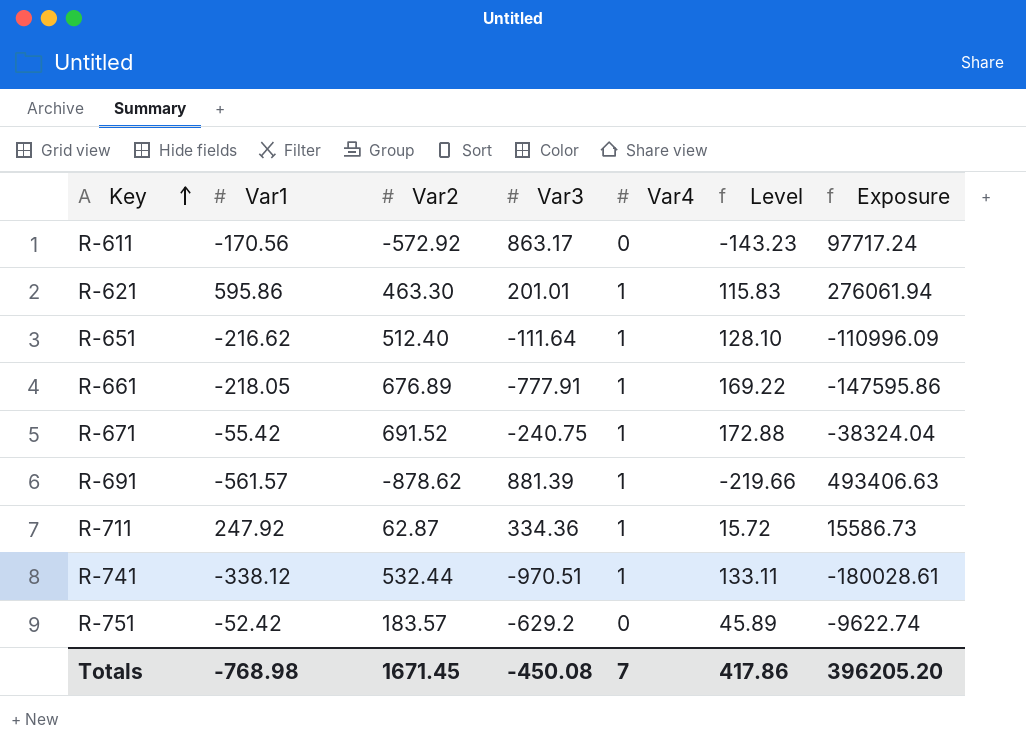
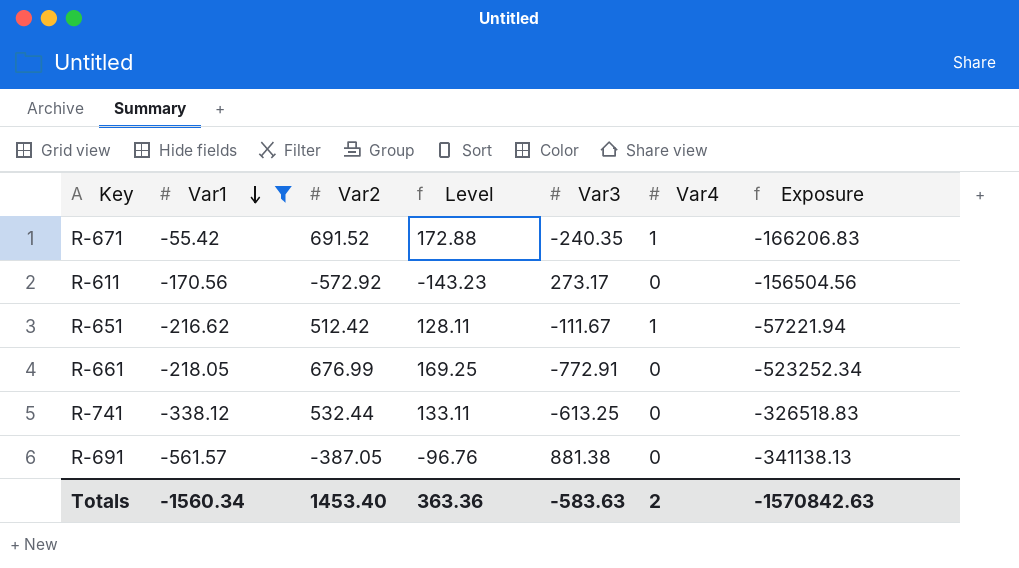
filter: none -> Var1 <= -55.42
row order: Key ascending -> Var1 descending
column Level | position: 6 -> 4
column Exposure | formula: [Var1] * [Var2] -> [Var2] * [Var3]
R-671 | Var3: -240.75 -> -240.35
R-611 | Var3: 863.17 -> 273.17
R-651 | Var2: 512.40 -> 512.42
R-651 | Level: 128.10 -> 128.11
R-651 | Var3: -111.64 -> -111.67
R-661 | Var2: 676.89 -> 676.99
R-661 | Level: 169.22 -> 169.25
R-661 | Var3: -777.91 -> -772.91
R-661 | Var4: 1 -> 0
R-741 | Var3: -970.51 -> -613.25
R-741 | Var4: 1 -> 0
R-691 | Var2: -878.62 -> -387.05
R-691 | Level: -219.66 -> -96.76
R-691 | Var3: 881.39 -> 881.38
R-691 | Var4: 1 -> 0
Totals | Var1: -768.98 -> -1560.34
Totals | Var2: 1671.45 -> 1453.40
Totals | Level: 417.86 -> 363.36
Totals | Var3: -450.08 -> -583.63
Totals | Var4: 7 -> 2
Totals | Exposure: 396205.20 -> -1570842.63

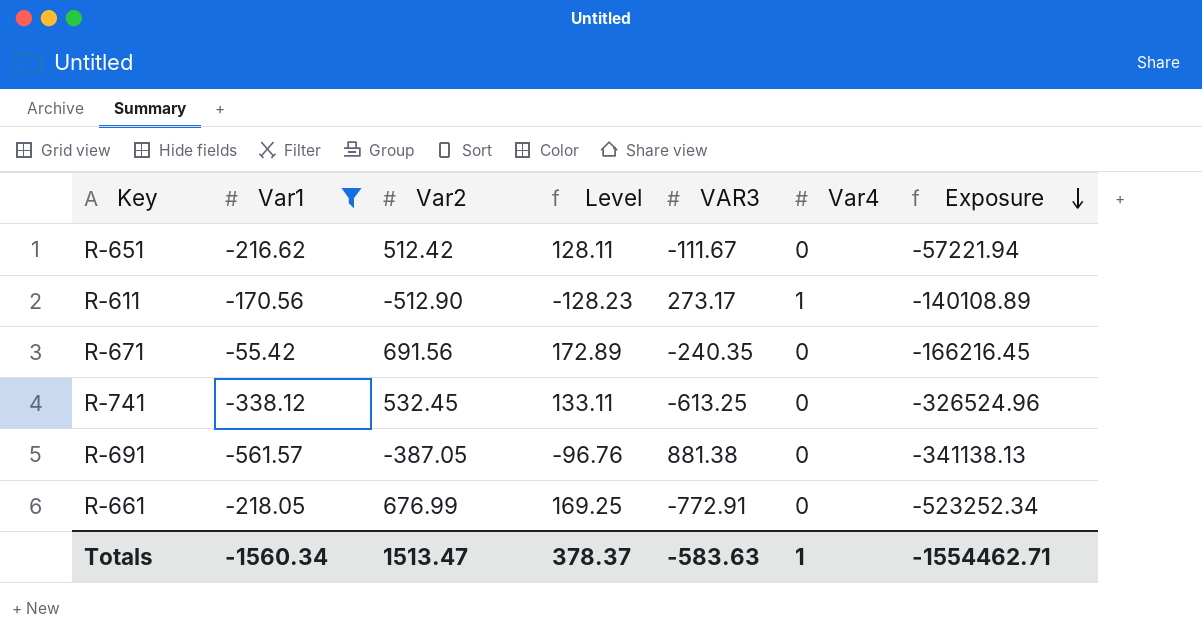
row order: Var1 descending -> Exposure descending
column name: Var3 -> VAR3
R-651 | Var4: 1 -> 0
R-611 | Var2: -572.92 -> -512.90
R-611 | Level: -143.23 -> -128.23
R-611 | Var4: 0 -> 1
R-611 | Exposure: -156504.56 -> -140108.89
R-671 | Var2: 691.52 -> 691.56
R-671 | Level: 172.88 -> 172.89
R-671 | Var4: 1 -> 0
R-671 | Exposure: -166206.83 -> -166216.45
R-741 | Var2: 532.44 -> 532.45
R-741 | Exposure: -326518.83 -> -326524.96
Totals | Var2: 1453.40 -> 1513.47
Totals | Level: 363.36 -> 378.37
Totals | Var4: 2 -> 1
Totals | Exposure: -1570842.63 -> -1554462.71

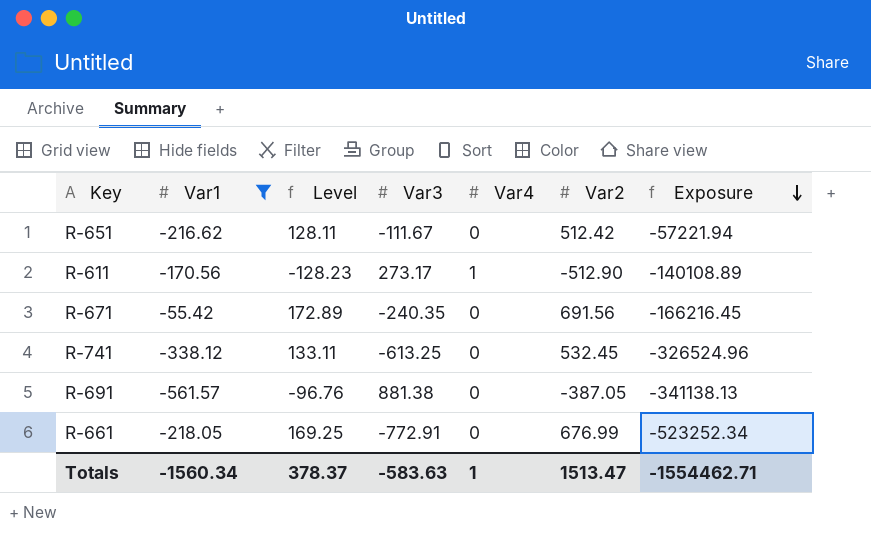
column name: VAR3 -> Var3
column Var2 | position: 3 -> 6

